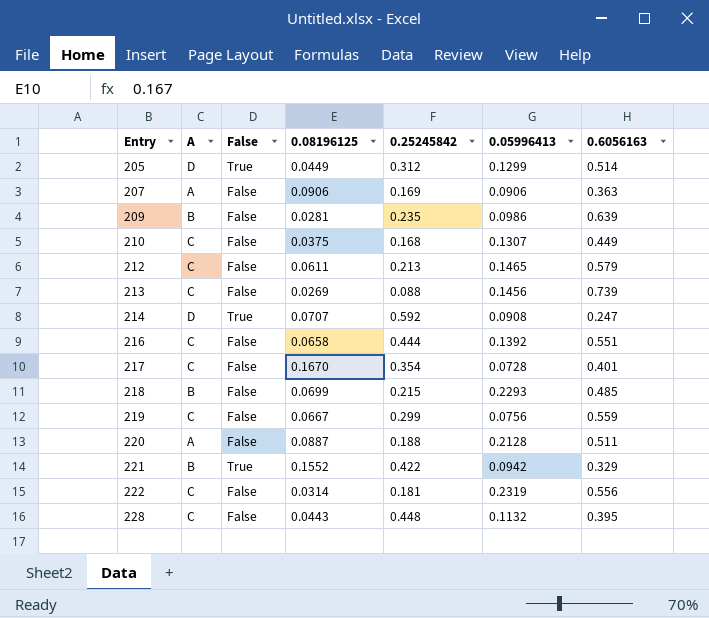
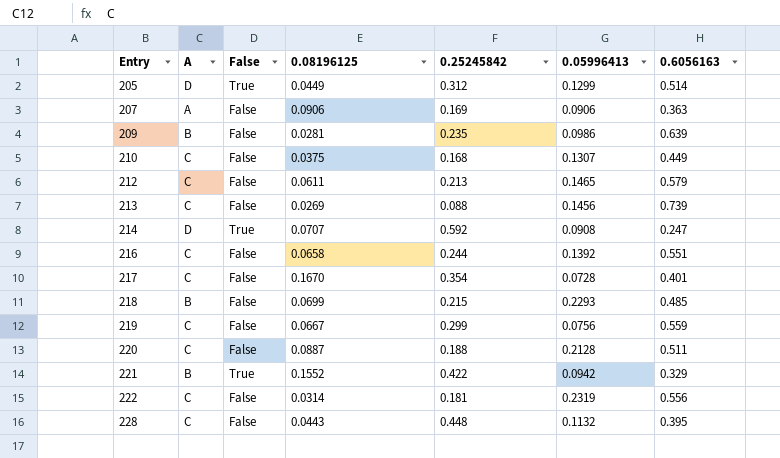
216 | 0.25245842: 0.444 -> 0.244
220 | A: A -> C

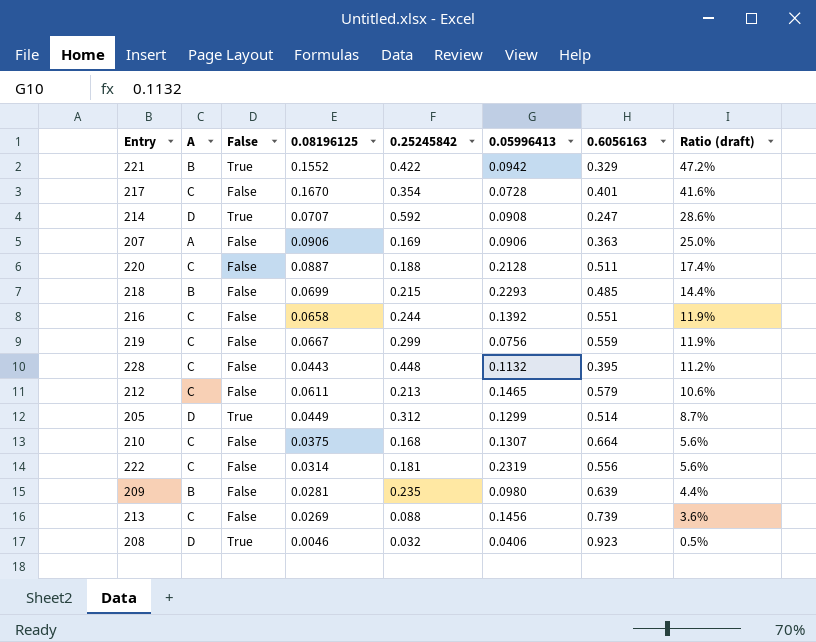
row order: Entry ascending -> Ratio (draft) descending
column Ratio (draft) | formula: none -> [0.08196125] / [0.6056163]
210 | 0.6056163: 0.449 -> 0.664
209 | 0.05996413: 0.0986 -> 0.0980
row 208: none -> D | True | 0.0046 | 0.032 | 0.0406 | 0.923 | 0.5%

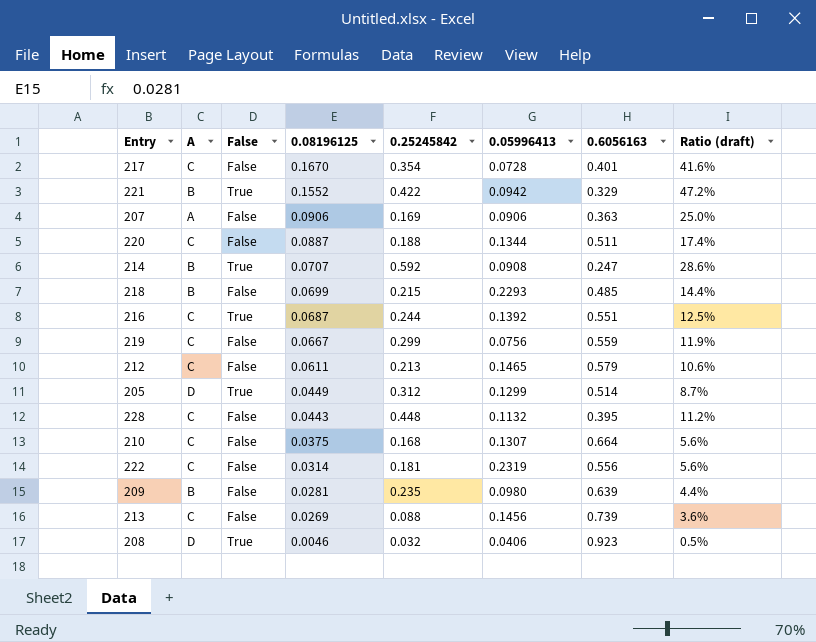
row order: Ratio (draft) descending -> 0.08196125 descending
220 | 0.05996413: 0.2128 -> 0.1344
214 | A: D -> B
216 | False: False -> True
216 | 0.08196125: 0.0658 -> 0.0687
216 | Ratio (draft): 11.9% -> 12.5%

